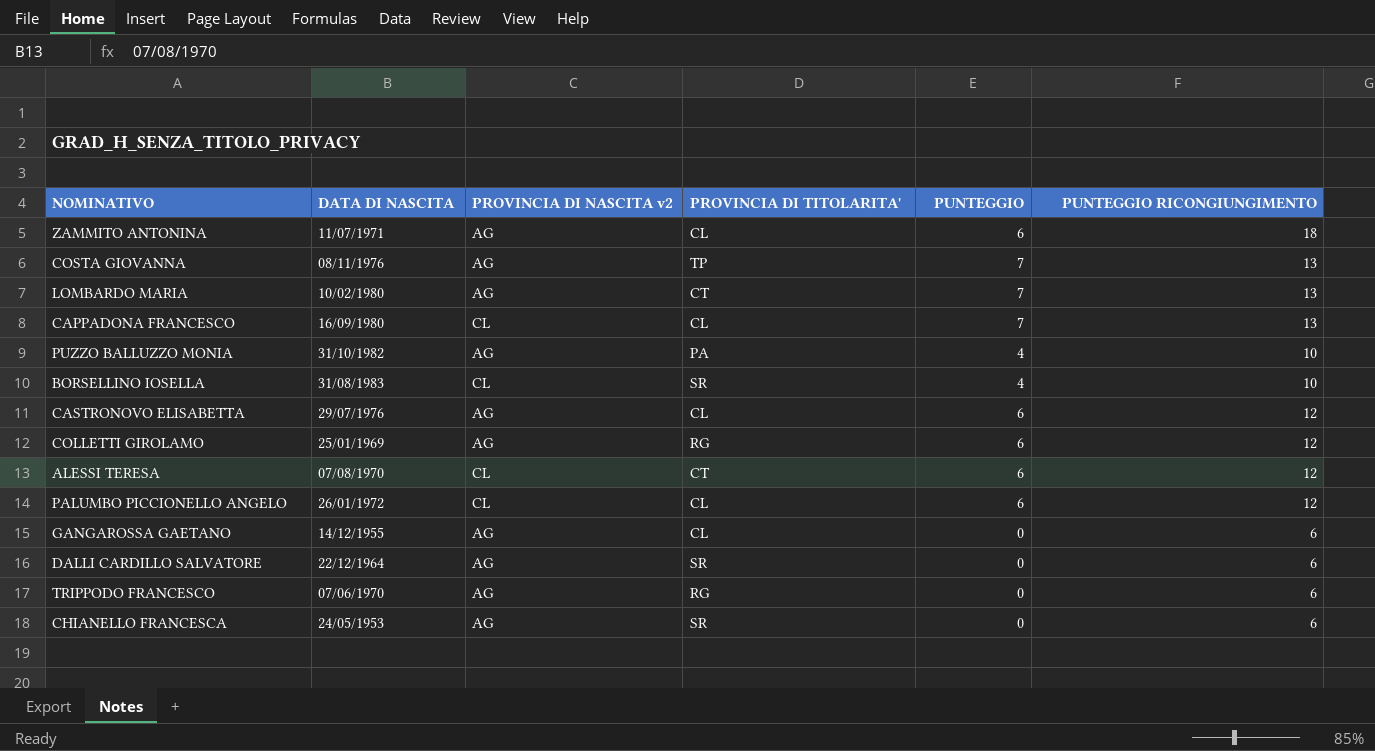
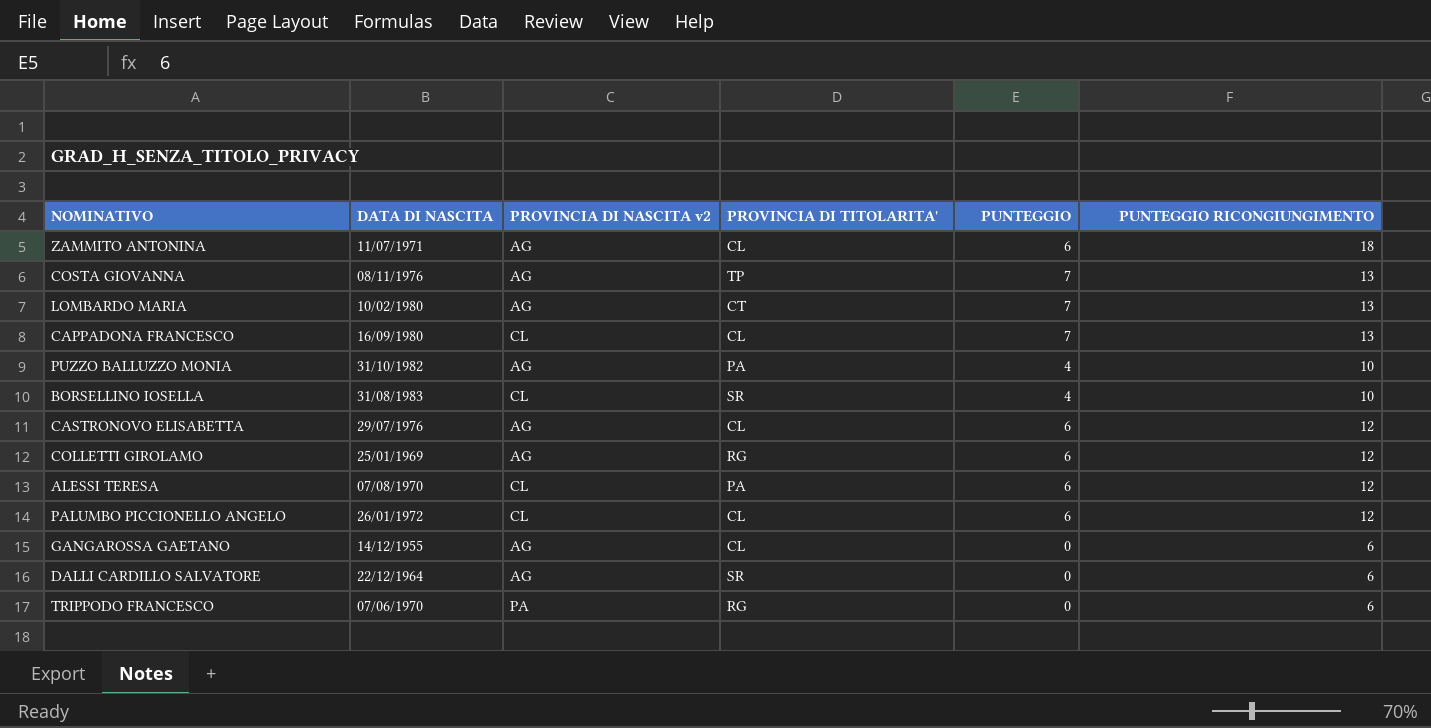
row CHIANELLO FRANCESCA: 24/05/1953 | AG | SR | 0 | 6 -> none
ALESSI TERESA | PROVINCIA DI TITOLARITA': CT -> PA
TRIPPODO FRANCESCO | PROVINCIA DI NASCITA v2: AG -> PA

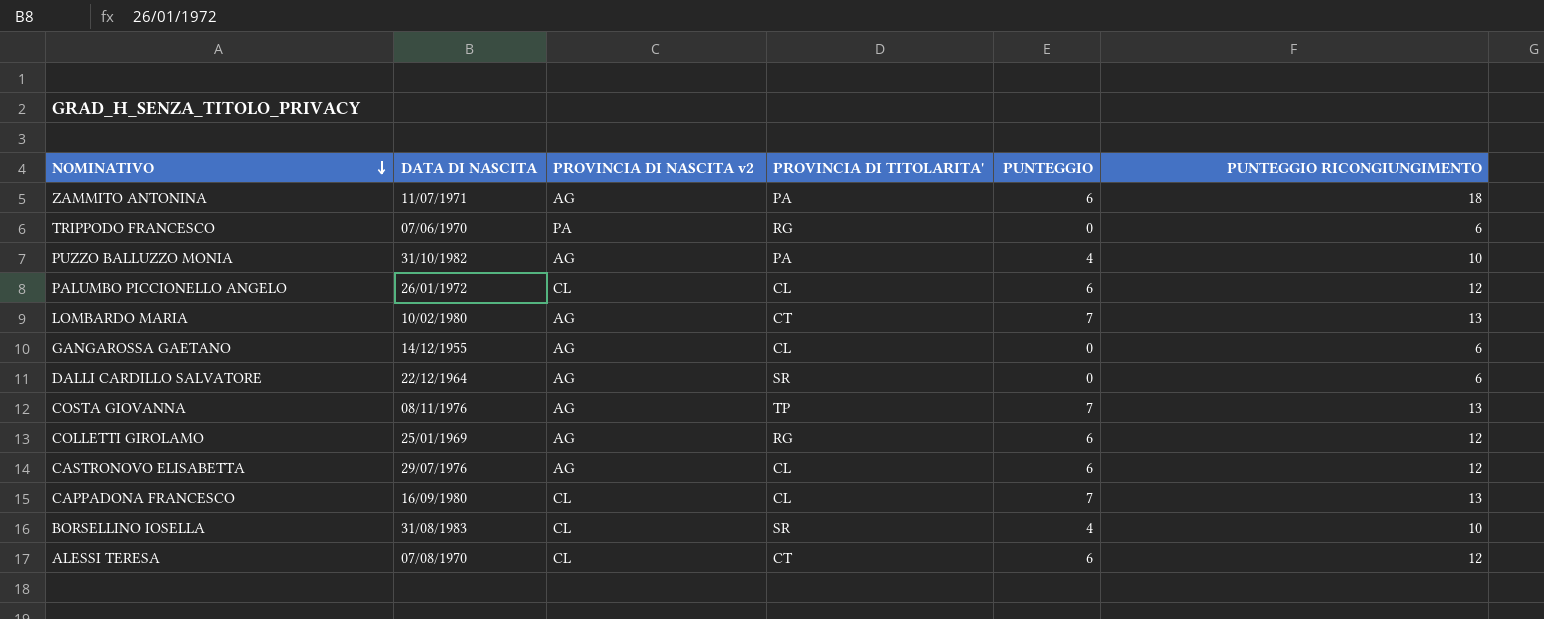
row order: none -> NOMINATIVO descending
ZAMMITO ANTONINA | PROVINCIA DI TITOLARITA': CL -> PA
ALESSI TERESA | PROVINCIA DI TITOLARITA': PA -> CT

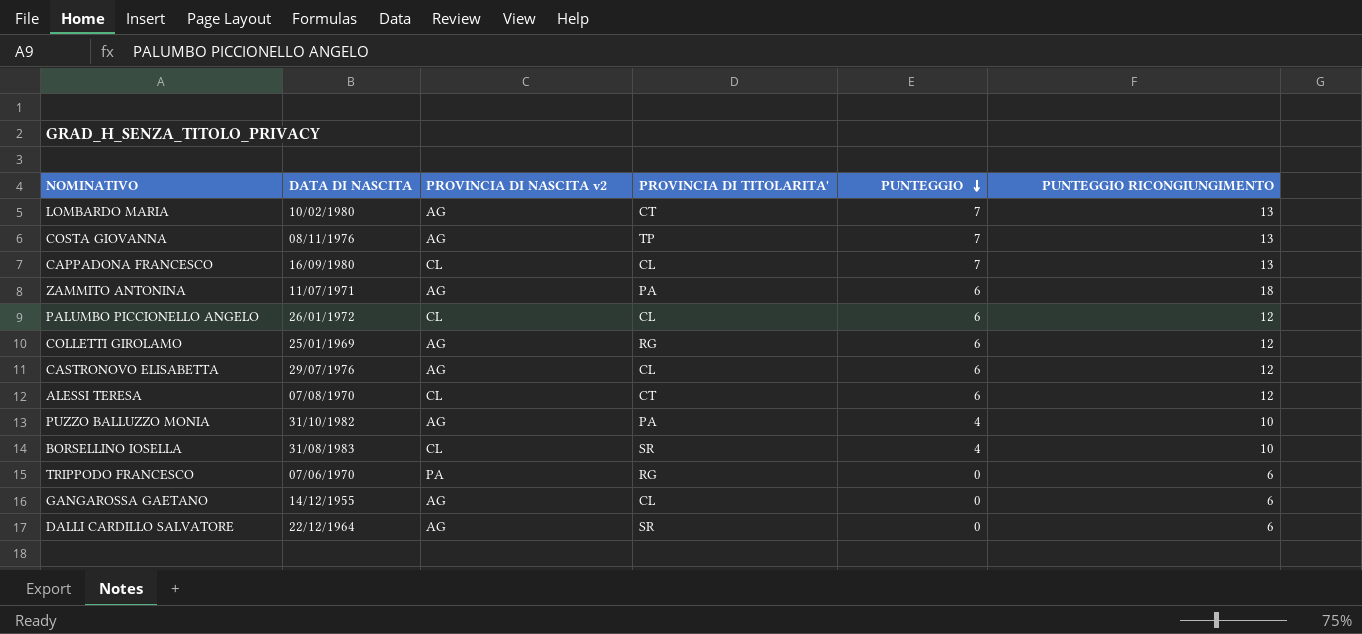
row order: NOMINATIVO descending -> PUNTEGGIO descending

